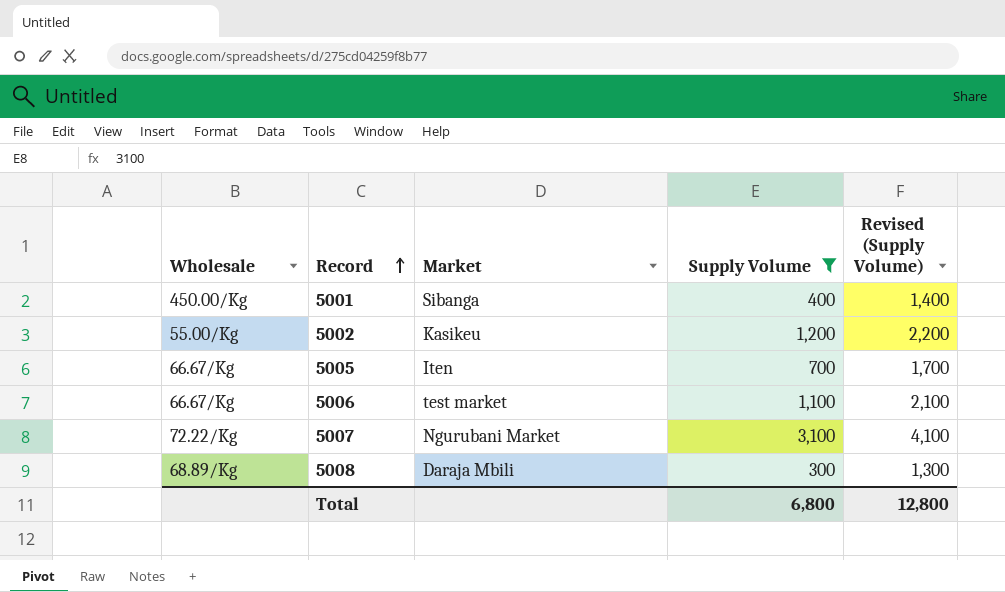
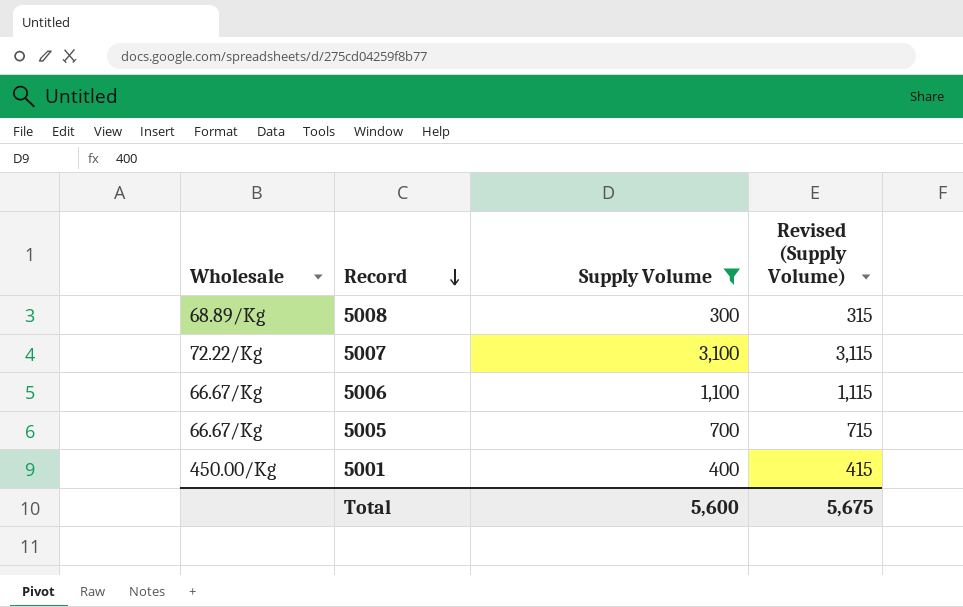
row order: Record ascending -> Record descending
column Market | position: 3 -> none
column Revised (Supply Volume) | formula: [Supply Volume] + 1000 -> [Supply Volume] + 15
row 5002: 55.00/Kg | Kasikeu | 1,200 | 2,200 -> none
Total | Supply Volume: 6,800 -> 5,600
Total | Revised (Supply Volume): 12,800 -> 5,675

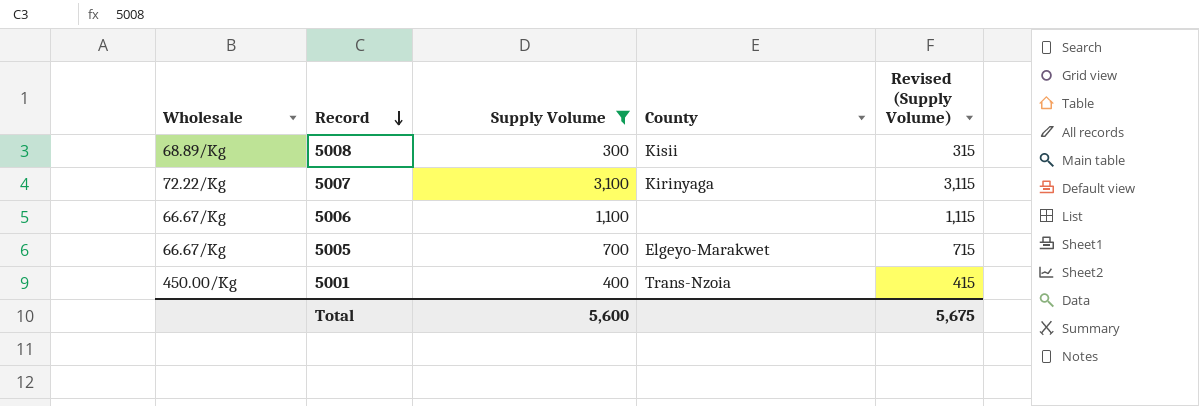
column County | position: none -> 4

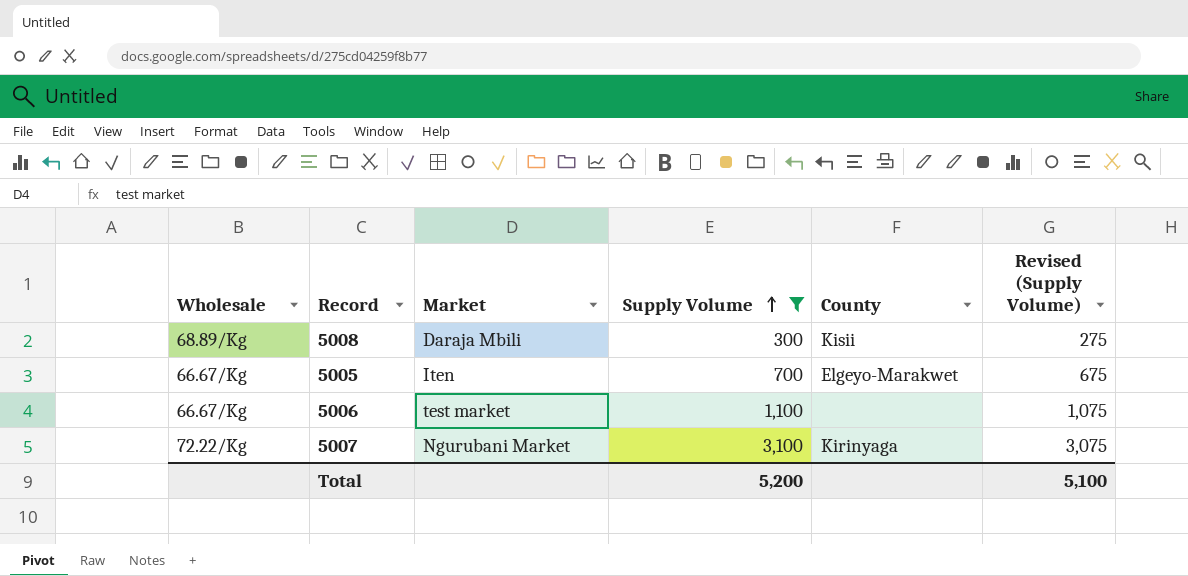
row order: Record descending -> Supply Volume ascending
column Market | position: none -> 3
column Revised (Supply Volume) | formula: [Supply Volume] + 15 -> [Supply Volume] - 25
row 5001: 450.00/Kg | 400 | Trans-Nzoia | 415 -> none
Total | Supply Volume: 5,600 -> 5,200
Total | Revised (Supply Volume): 5,675 -> 5,100

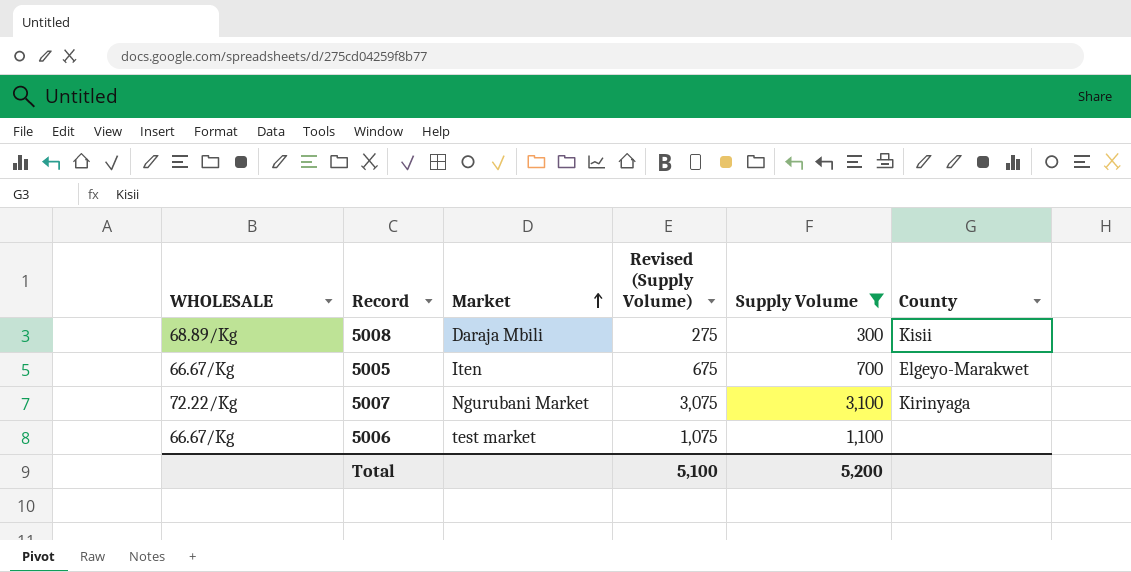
row order: Supply Volume ascending -> Market ascending
column name: Wholesale -> WHOLESALE
column Revised (Supply Volume) | position: 6 -> 4

